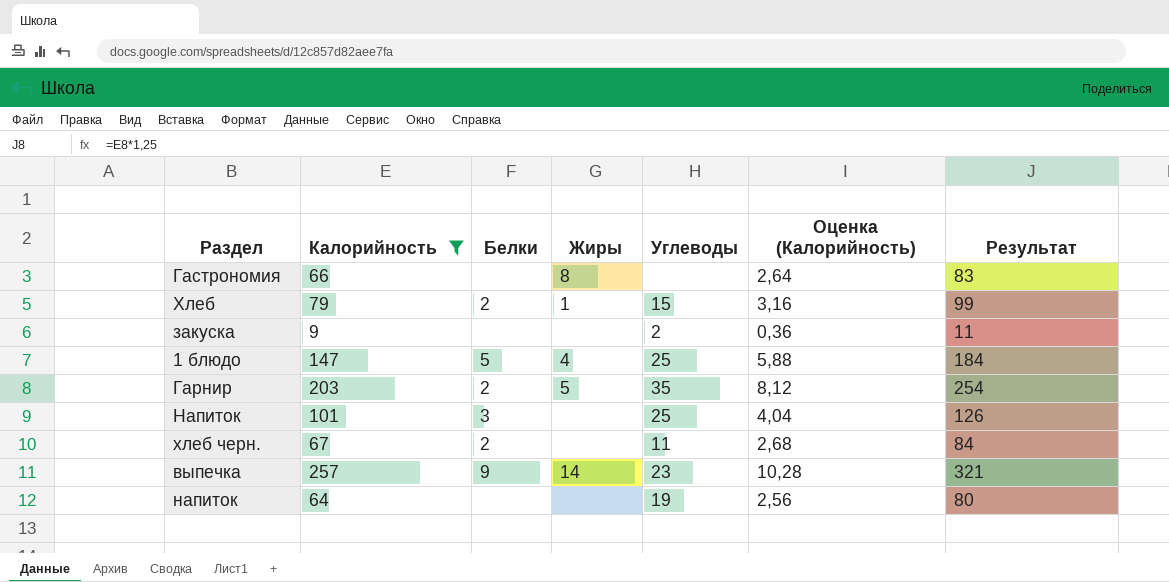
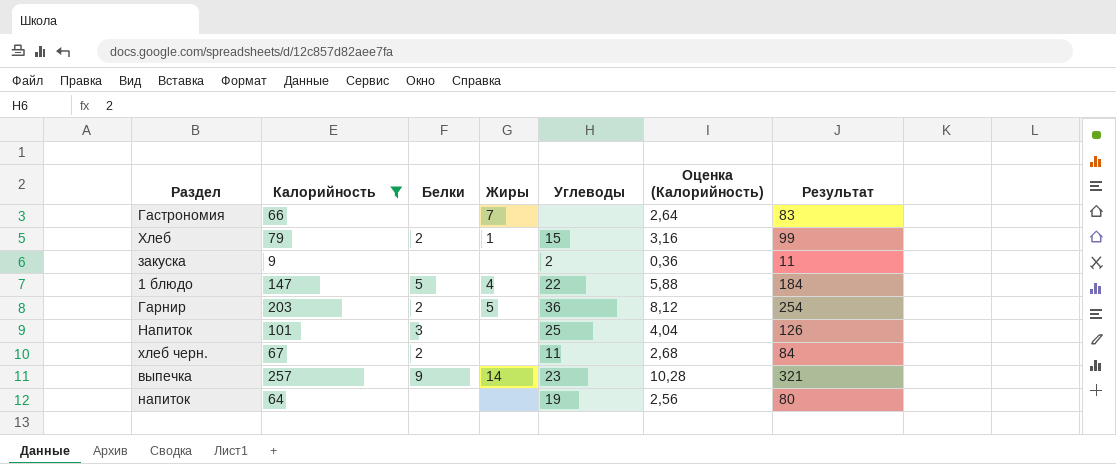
Гастрономия | Жиры: 8 -> 7
1 блюдо | Углеводы: 25 -> 22
Гарнир | Углеводы: 35 -> 36

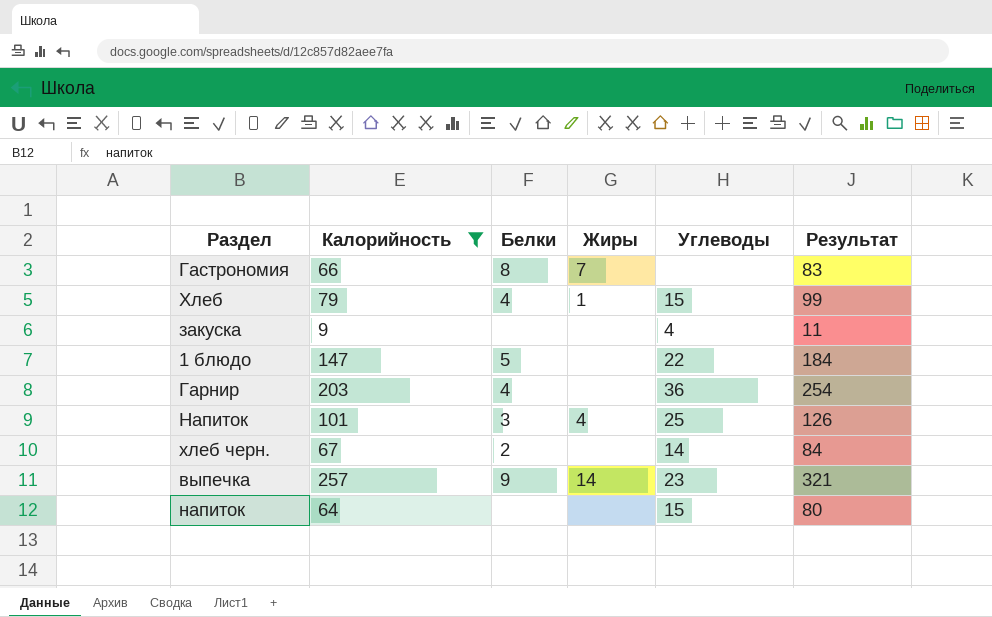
column Оценка (Калорийность) | formula: [Калорийность] * 0,04 -> none
Гастрономия | Белки: none -> 8
Хлеб | Белки: 2 -> 4
закуска | Углеводы: 2 -> 4
1 блюдо | Жиры: 4 -> none
Гарнир | Белки: 2 -> 4
Гарнир | Жиры: 5 -> none
Напиток | Жиры: none -> 4
хлеб черн. | Углеводы: 11 -> 14
напиток | Углеводы: 19 -> 15

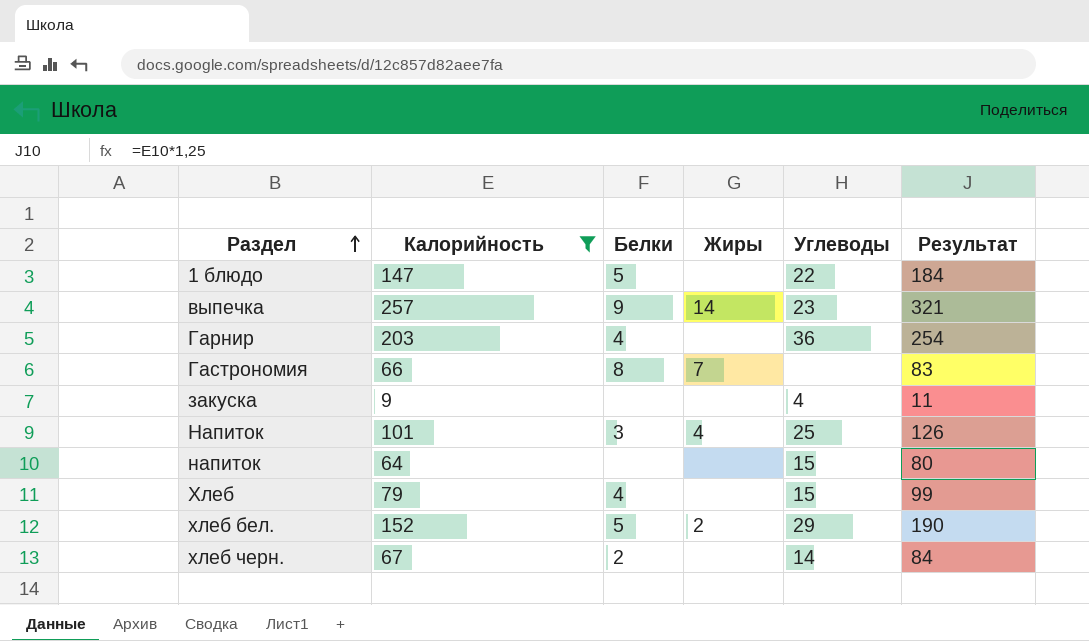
row order: none -> Раздел ascending
Хлеб | Жиры: 1 -> none
row хлеб бел.: none -> 152 | 5 | 2 | 29 | 190

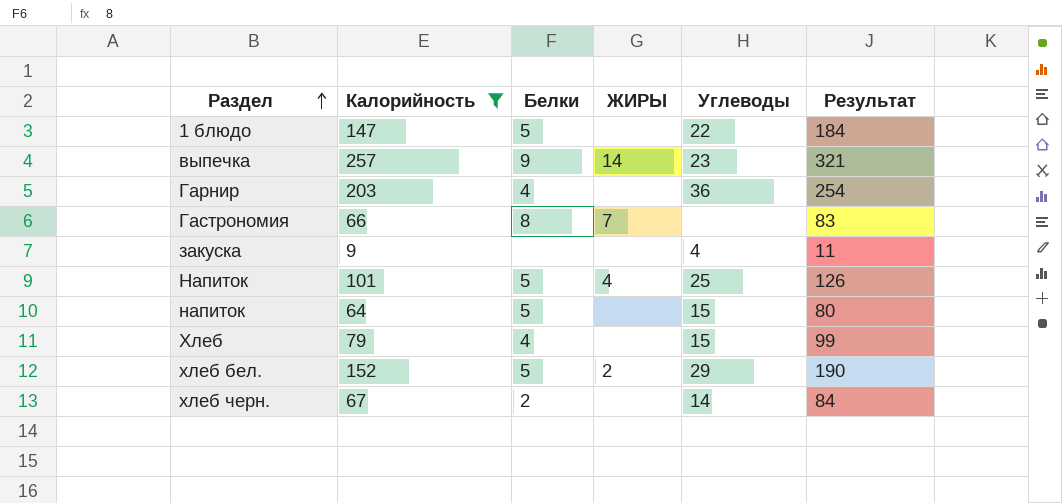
column name: Жиры -> ЖИРЫ
Напиток | Белки: 3 -> 5
напиток | Белки: none -> 5

